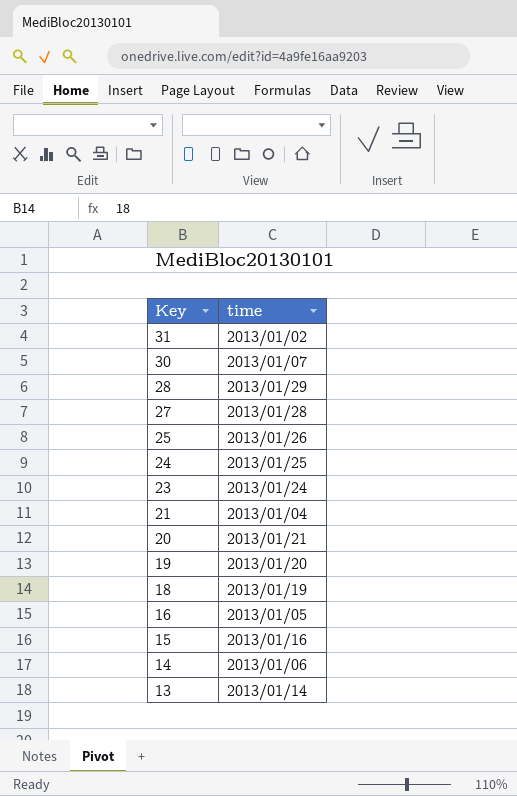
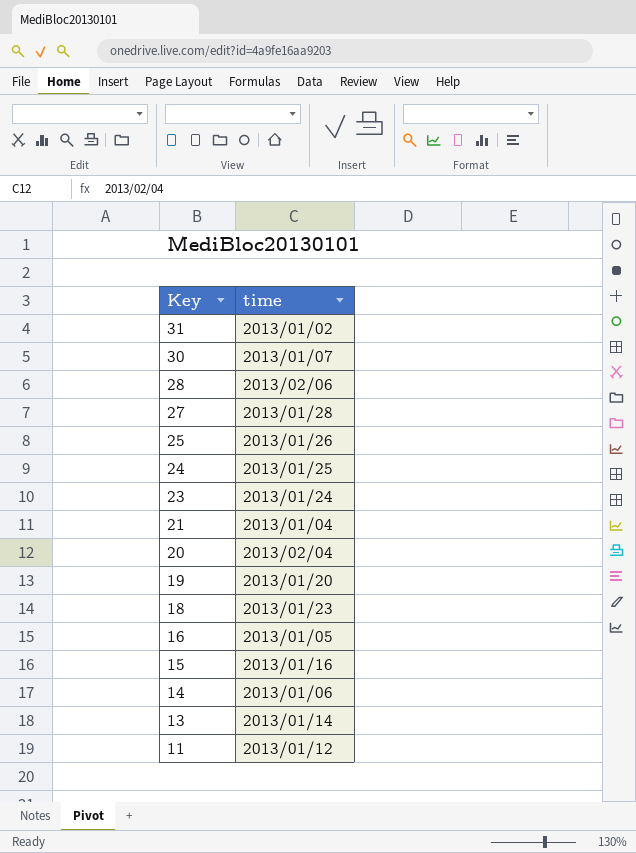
28 | time: 2013/01/29 -> 2013/02/06
20 | time: 2013/01/21 -> 2013/02/04
18 | time: 2013/01/19 -> 2013/01/23
row 11: none -> 2013/01/12

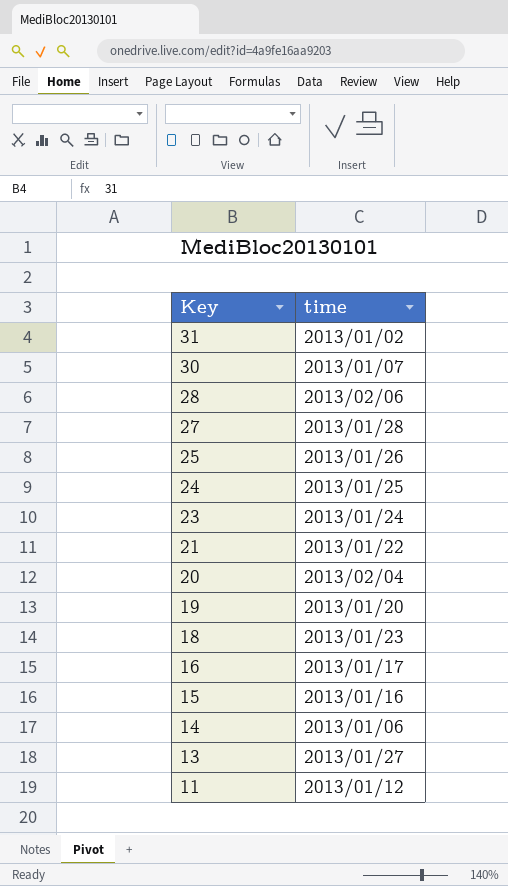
21 | time: 2013/01/04 -> 2013/01/22
16 | time: 2013/01/05 -> 2013/01/17
13 | time: 2013/01/14 -> 2013/01/27

